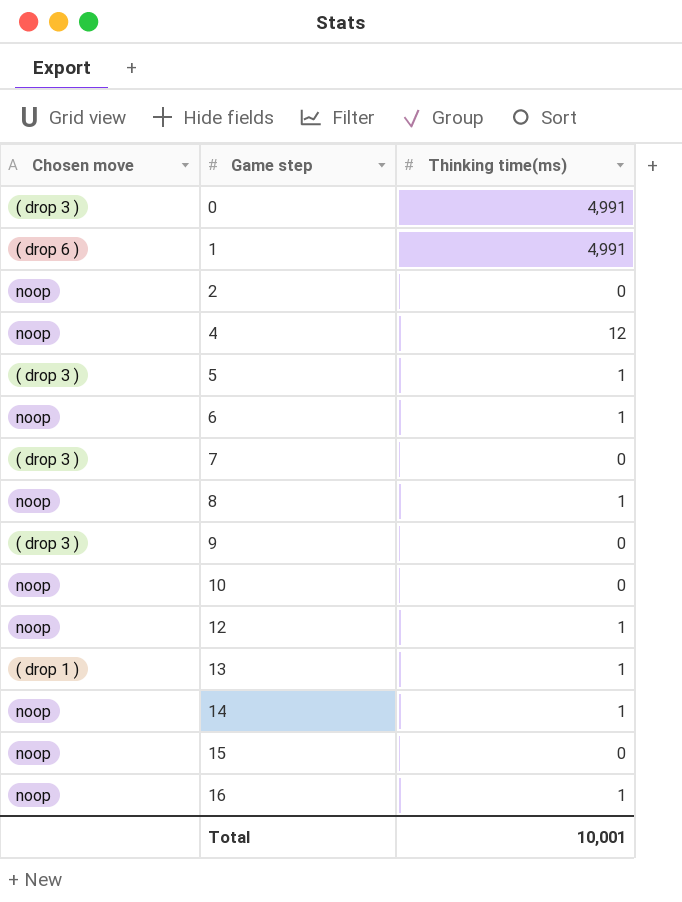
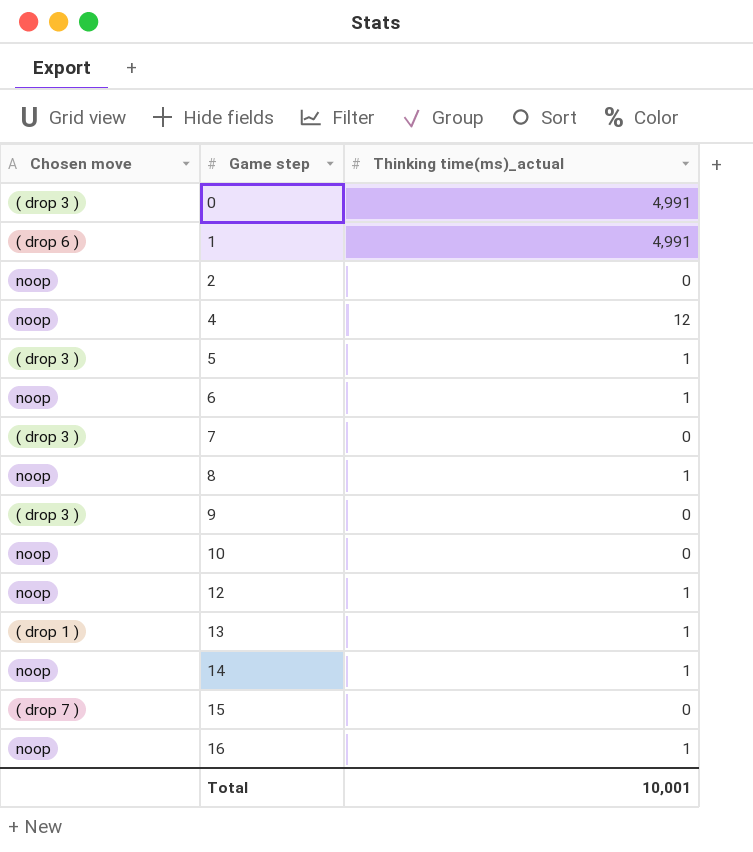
column name: Thinking time(ms) -> Thinking time(ms)_actual
15 | Chosen move: noop -> ( drop 7 )

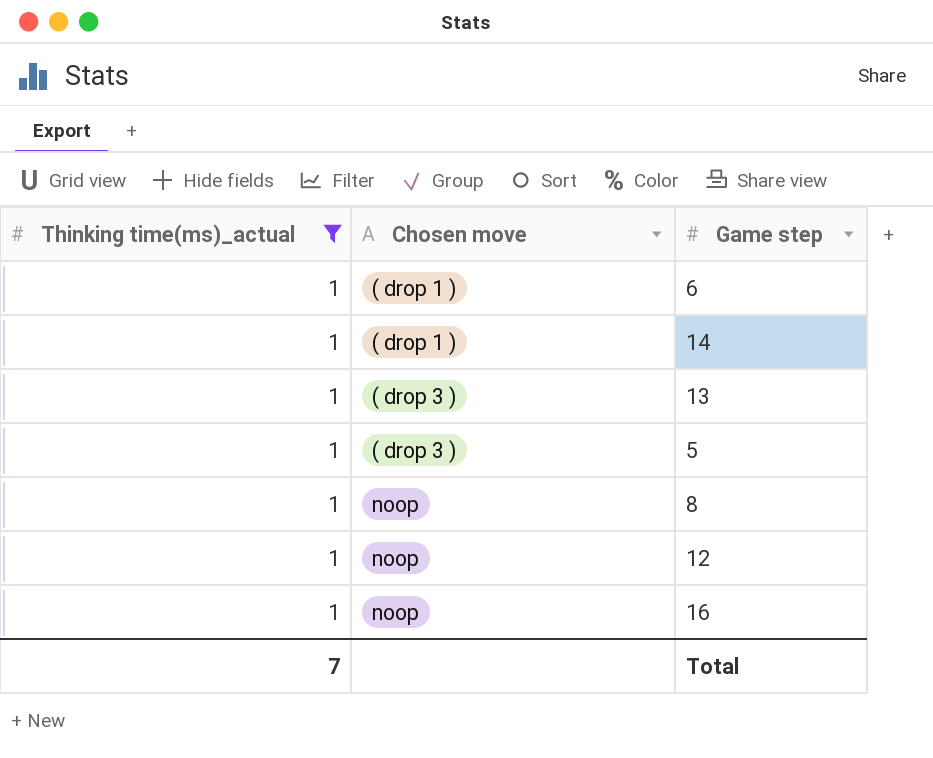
filter: none -> Thinking time(ms)_actual = 1
row order: Game step ascending -> Chosen move ascending
column Thinking time(ms)_actual | position: 3 -> 1
6 | Chosen move: noop -> ( drop 1 )
14 | Chosen move: noop -> ( drop 1 )
13 | Chosen move: ( drop 1 ) -> ( drop 3 )
Total | Thinking time(ms)_actual: 10,001 -> 7

